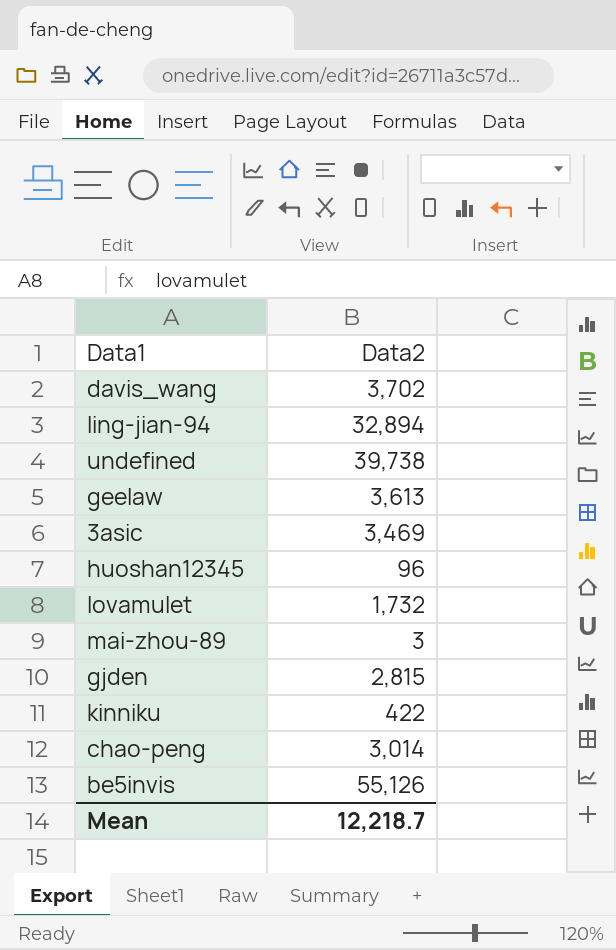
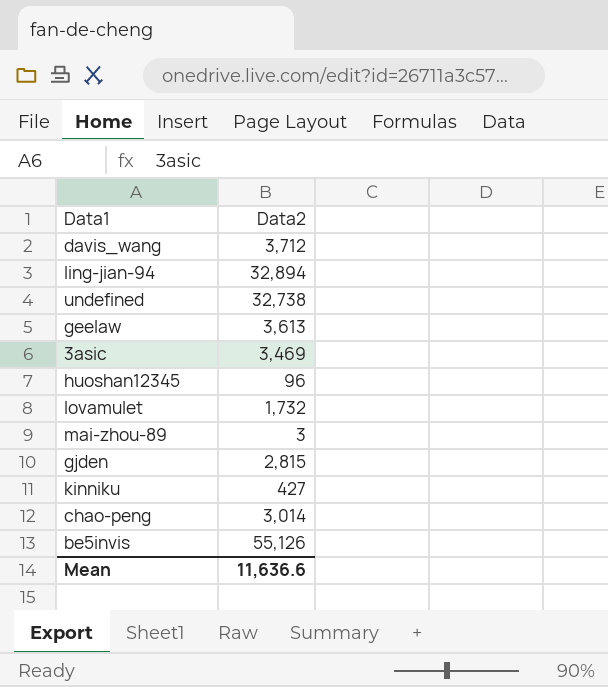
davis_wang | Data2: 3,702 -> 3,712
undefined | Data2: 39,738 -> 32,738
kinniku | Data2: 422 -> 427
Mean | Data2: 12,218.7 -> 11,636.6

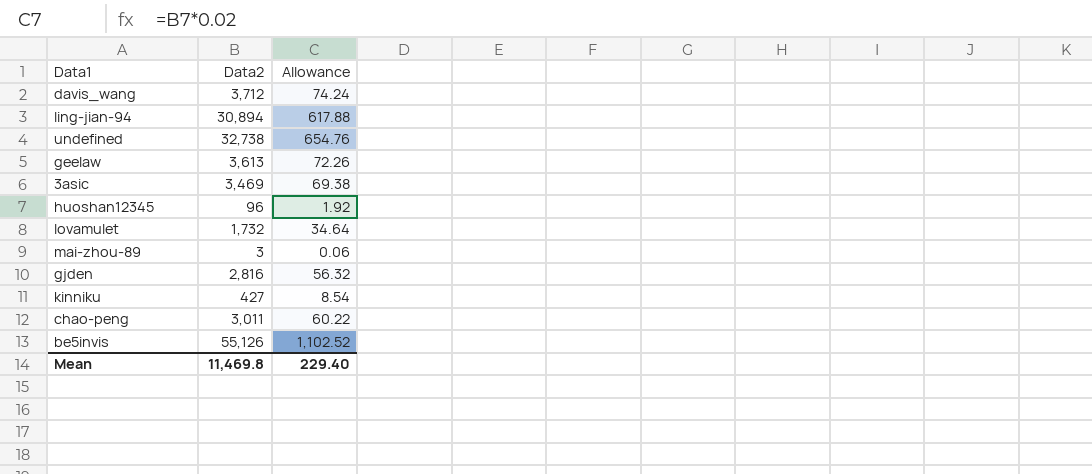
column Allowance | formula: none -> [Data2] * 0.02
ling-jian-94 | Data2: 32,894 -> 30,894
gjden | Data2: 2,815 -> 2,816
chao-peng | Data2: 3,014 -> 3,011
Mean | Data2: 11,636.6 -> 11,469.8

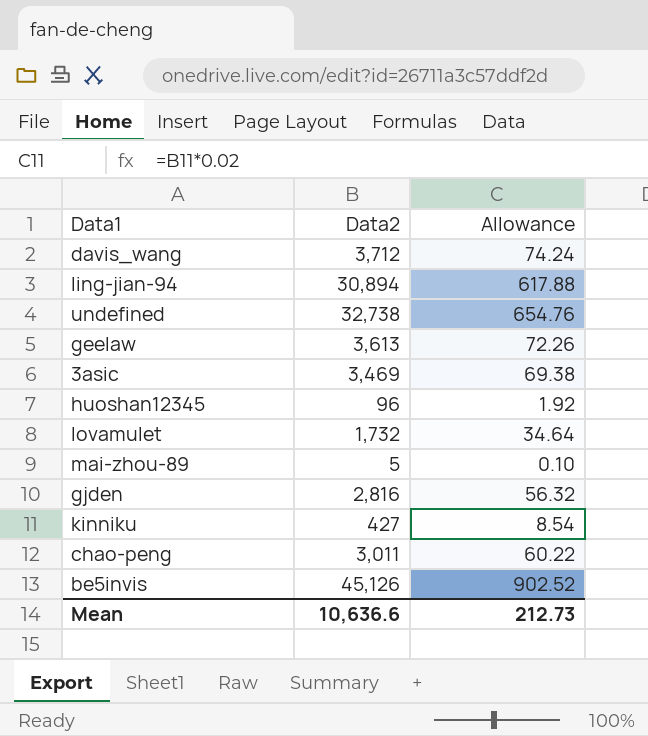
mai-zhou-89 | Data2: 3 -> 5
mai-zhou-89 | Allowance: 0.06 -> 0.10
be5invis | Data2: 55,126 -> 45,126
be5invis | Allowance: 1,102.52 -> 902.52
Mean | Data2: 11,469.8 -> 10,636.6
Mean | Allowance: 229.40 -> 212.73

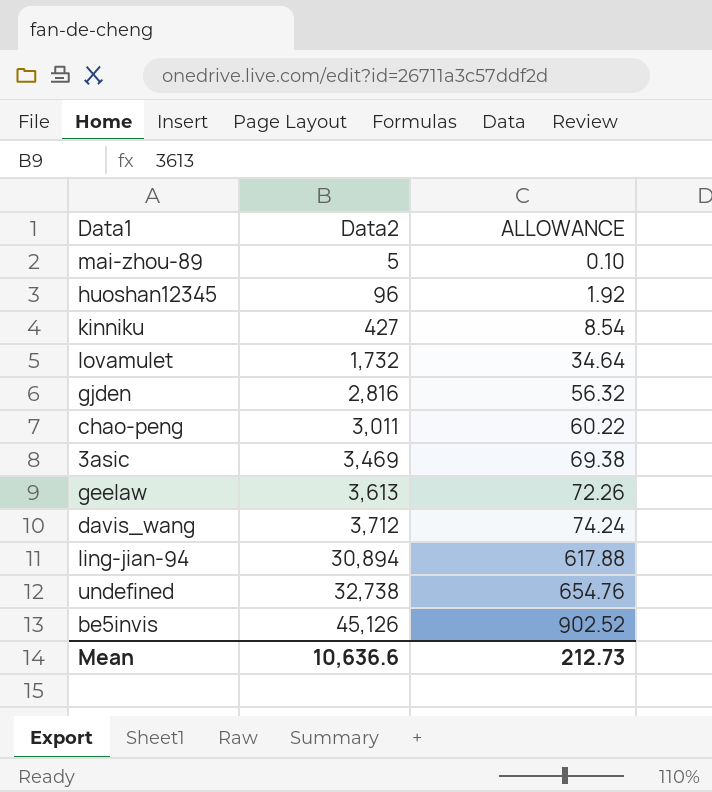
row order: none -> Data2 ascending
column name: Allowance -> ALLOWANCE

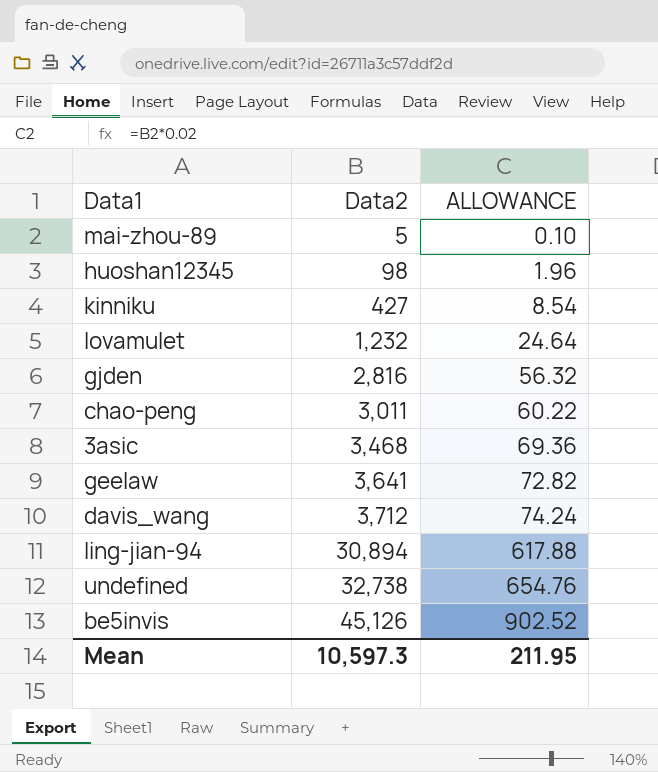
huoshan12345 | Data2: 96 -> 98
huoshan12345 | ALLOWANCE: 1.92 -> 1.96
lovamulet | Data2: 1,732 -> 1,232
lovamulet | ALLOWANCE: 34.64 -> 24.64
3asic | Data2: 3,469 -> 3,468
3asic | ALLOWANCE: 69.38 -> 69.36
geelaw | Data2: 3,613 -> 3,641
geelaw | ALLOWANCE: 72.26 -> 72.82
Mean | Data2: 10,636.6 -> 10,597.3
Mean | ALLOWANCE: 212.73 -> 211.95

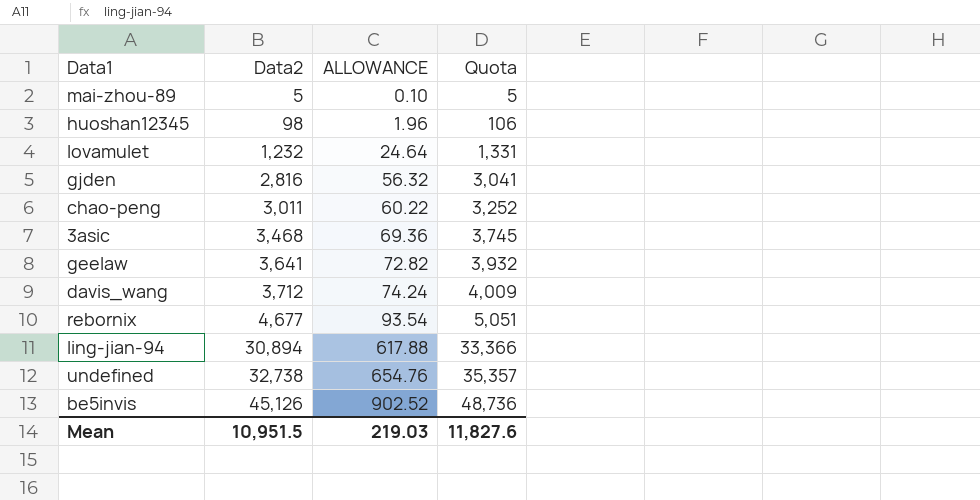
column Quota | formula: none -> [Data2] * 1.08
row kinniku: 427 | 8.54 -> none
row rebornix: none -> 4,677 | 93.54 | 5,051
Mean | Data2: 10,597.3 -> 10,951.5
Mean | ALLOWANCE: 211.95 -> 219.03

